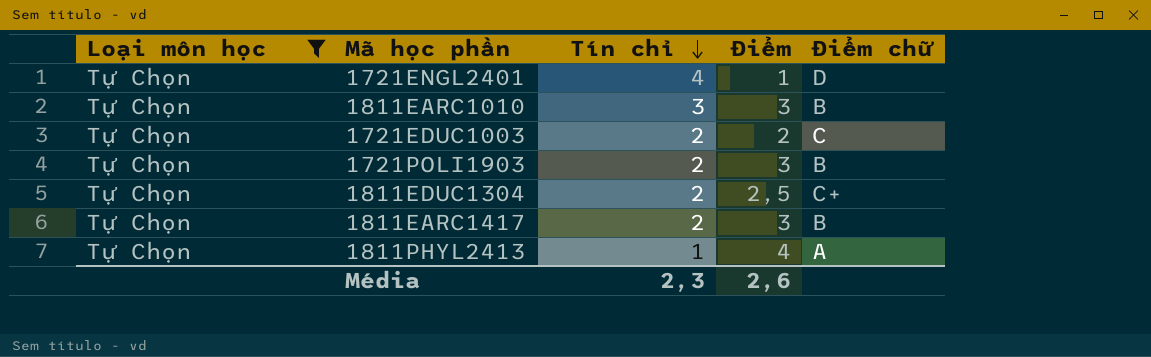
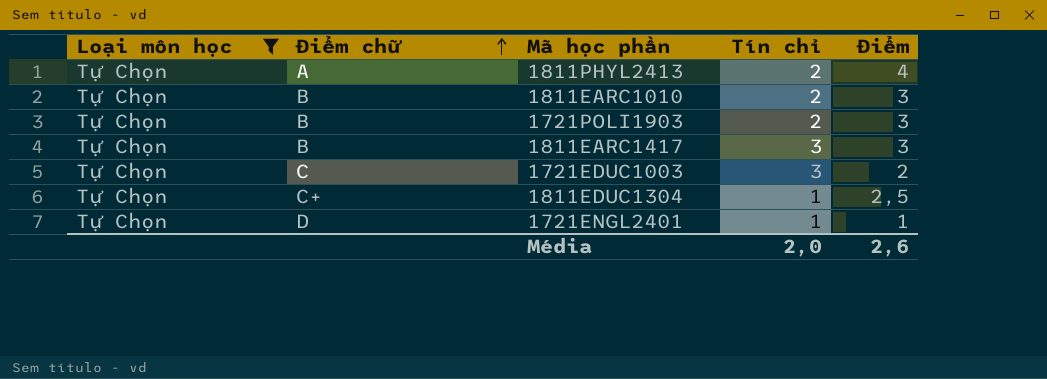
row order: Tín chỉ descending -> Điểm chữ ascending
column Điểm chữ | position: 5 -> 2
1811PHYL2413 | Tín chỉ: 1 -> 2
1811EARC1010 | Tín chỉ: 3 -> 2
1811EARC1417 | Tín chỉ: 2 -> 3
1721EDUC1003 | Tín chỉ: 2 -> 3
1811EDUC1304 | Tín chỉ: 2 -> 1
1721ENGL2401 | Tín chỉ: 4 -> 1
Média | Tín chỉ: 2,3 -> 2,0

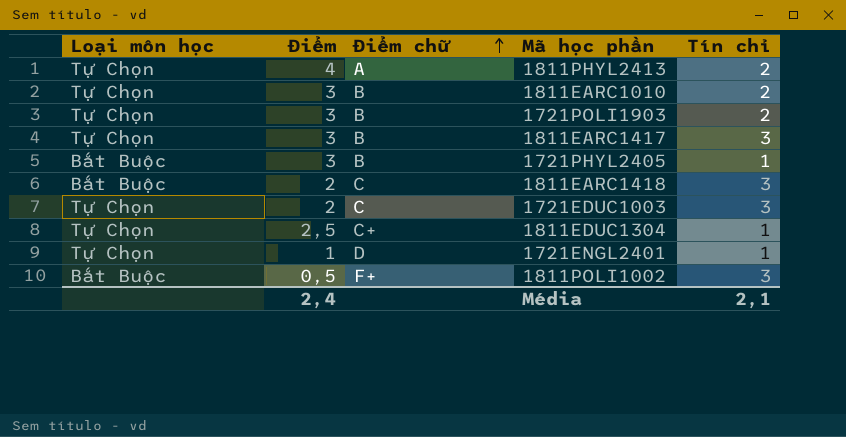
filter: Loại môn học = Tự Chọn -> none
column Điểm | position: 5 -> 2
Média | Điểm: 2,6 -> 2,4
Média | Tín chỉ: 2,0 -> 2,1

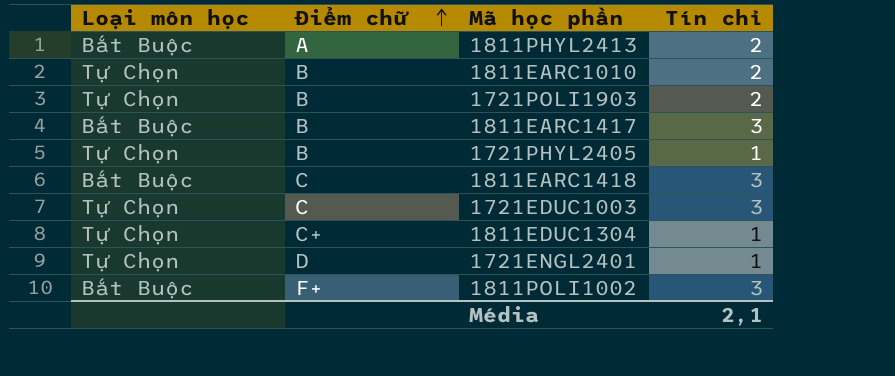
column Điểm | position: 2 -> none
1811PHYL2413 | Loại môn học: Tự Chọn -> Bắt Buộc
1811EARC1417 | Loại môn học: Tự Chọn -> Bắt Buộc
1721PHYL2405 | Loại môn học: Bắt Buộc -> Tự Chọn

